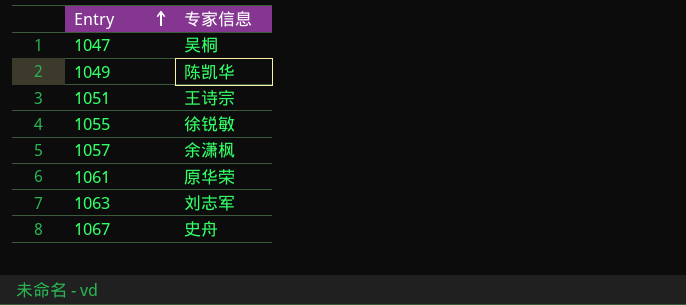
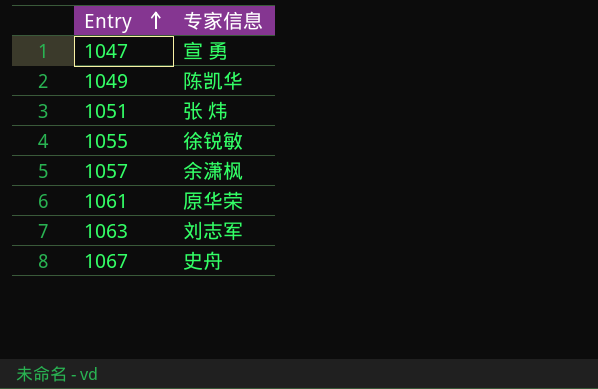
1047 | 专家信息: 吴桐 -> 宣 勇
1051 | 专家信息: 王诗宗 -> 张 炜

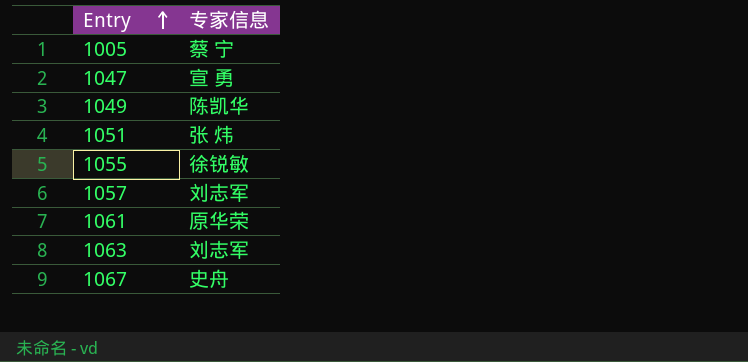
row 1005: none -> 蔡 宁
1057 | 专家信息: 余潇枫 -> 刘志军

